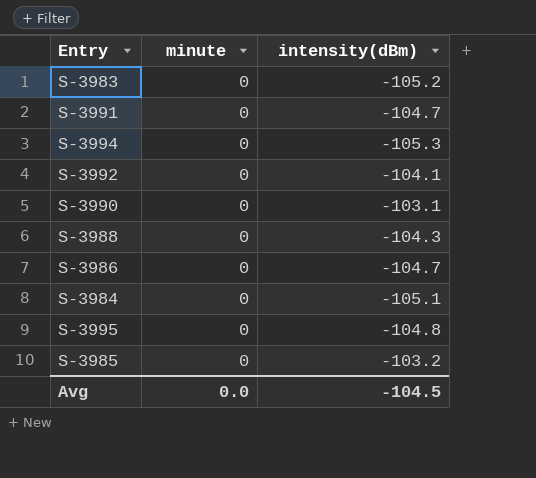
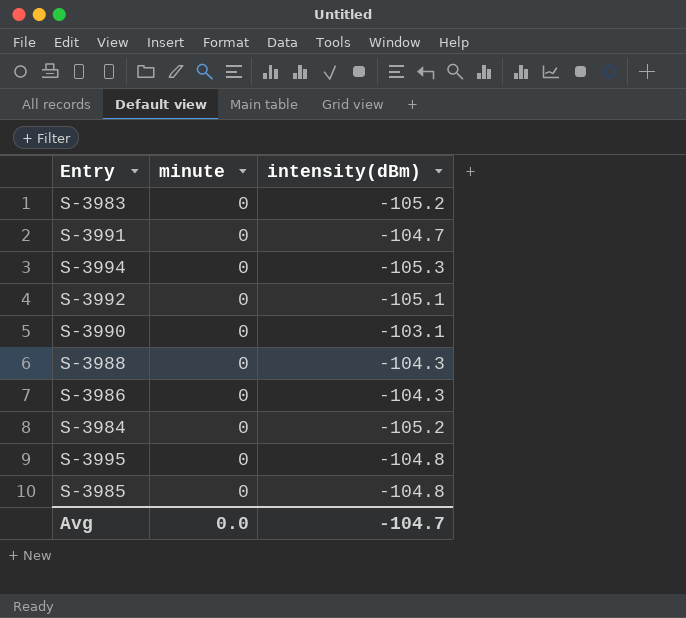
S-3992 | intensity(dBm): -104.1 -> -105.1
S-3986 | intensity(dBm): -104.7 -> -104.3
S-3984 | intensity(dBm): -105.1 -> -105.2
S-3985 | intensity(dBm): -103.2 -> -104.8
Avg | intensity(dBm): -104.5 -> -104.7

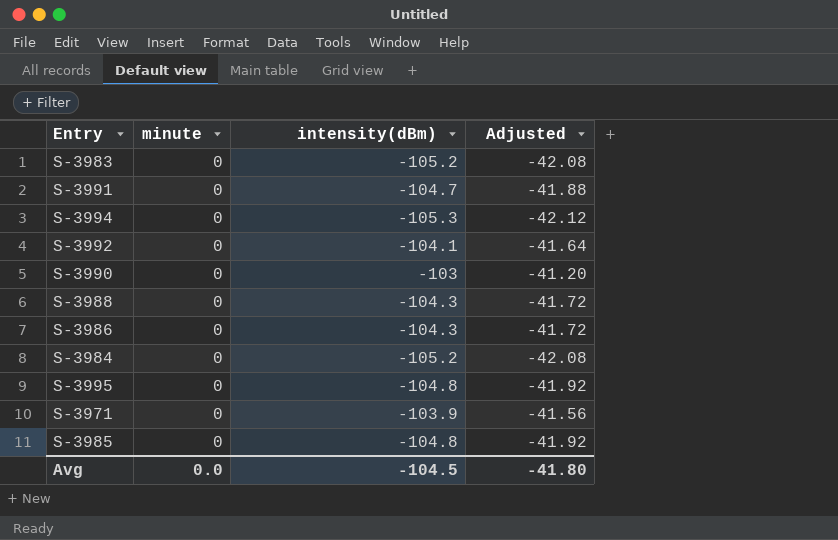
column Adjusted | formula: none -> [intensity(dBm)] * 0.4
S-3992 | intensity(dBm): -105.1 -> -104.1
S-3990 | intensity(dBm): -103.1 -> -103
row S-3971: none -> 0 | -103.9 | -41.56
Avg | intensity(dBm): -104.7 -> -104.5

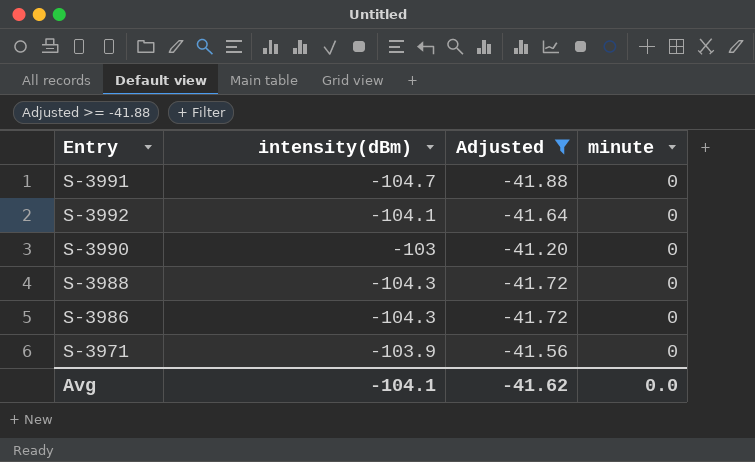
filter: none -> Adjusted >= -41.88
column minute | position: 2 -> 4
Avg | intensity(dBm): -104.5 -> -104.1
Avg | Adjusted: -41.80 -> -41.62

